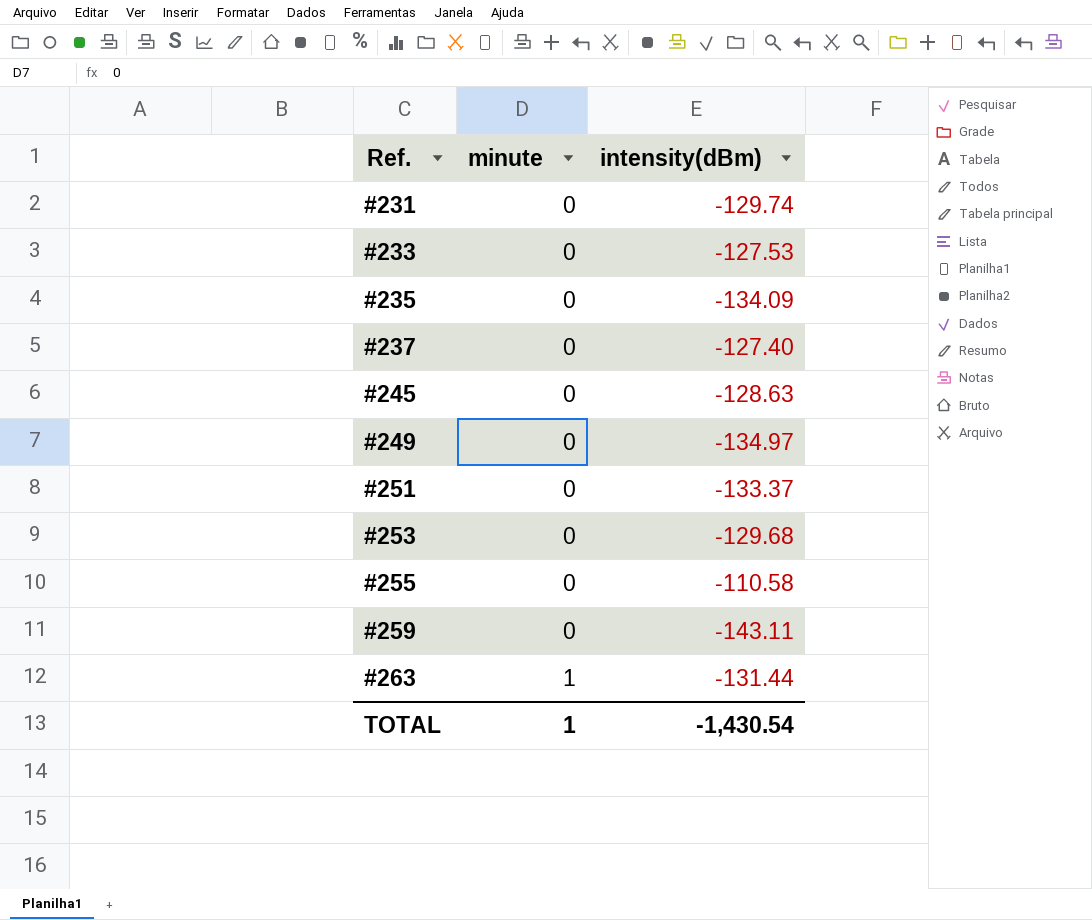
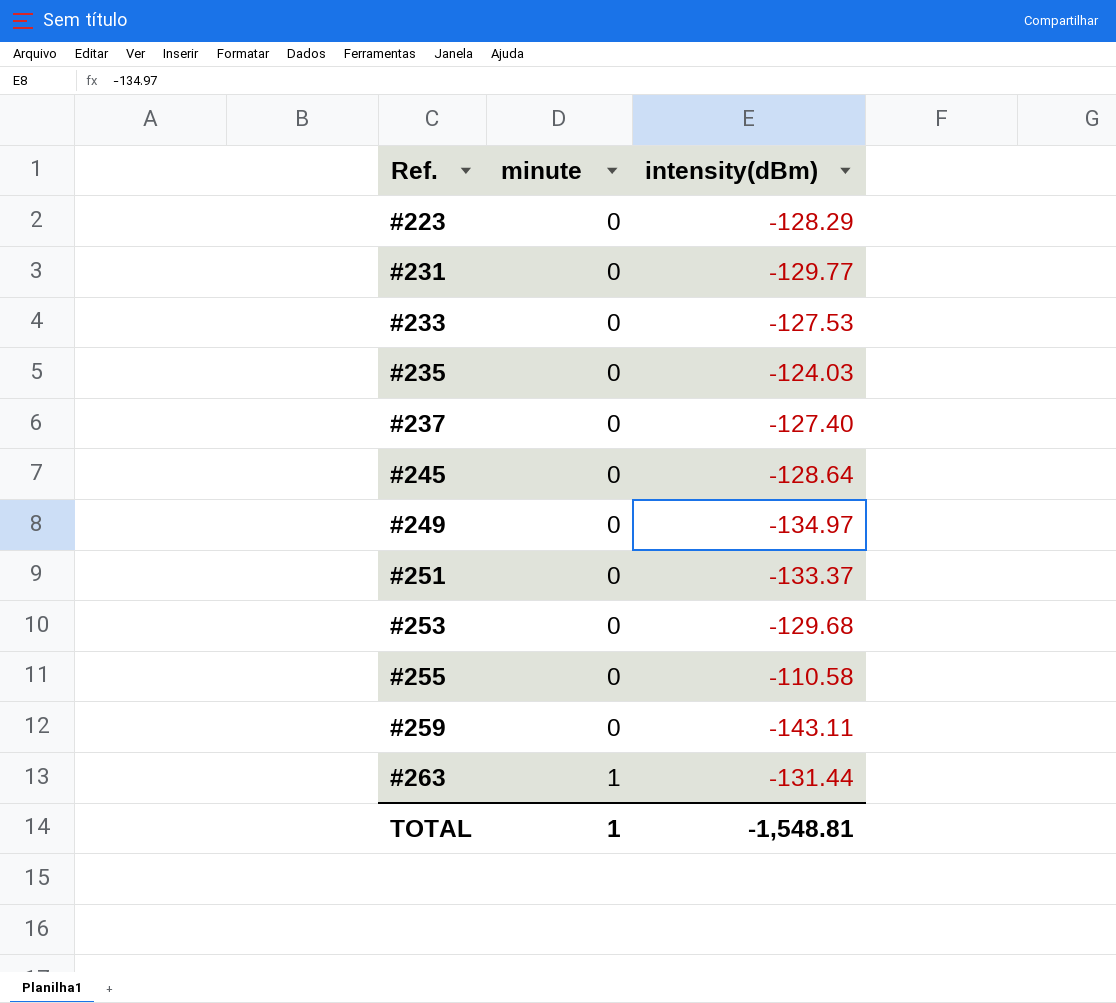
row #223: none -> 0 | -128.29
#231 | intensity(dBm): -129.74 -> -129.77
#235 | intensity(dBm): -134.09 -> -124.03
#245 | intensity(dBm): -128.63 -> -128.64
TOTAL | intensity(dBm): -1,430.54 -> -1,548.81

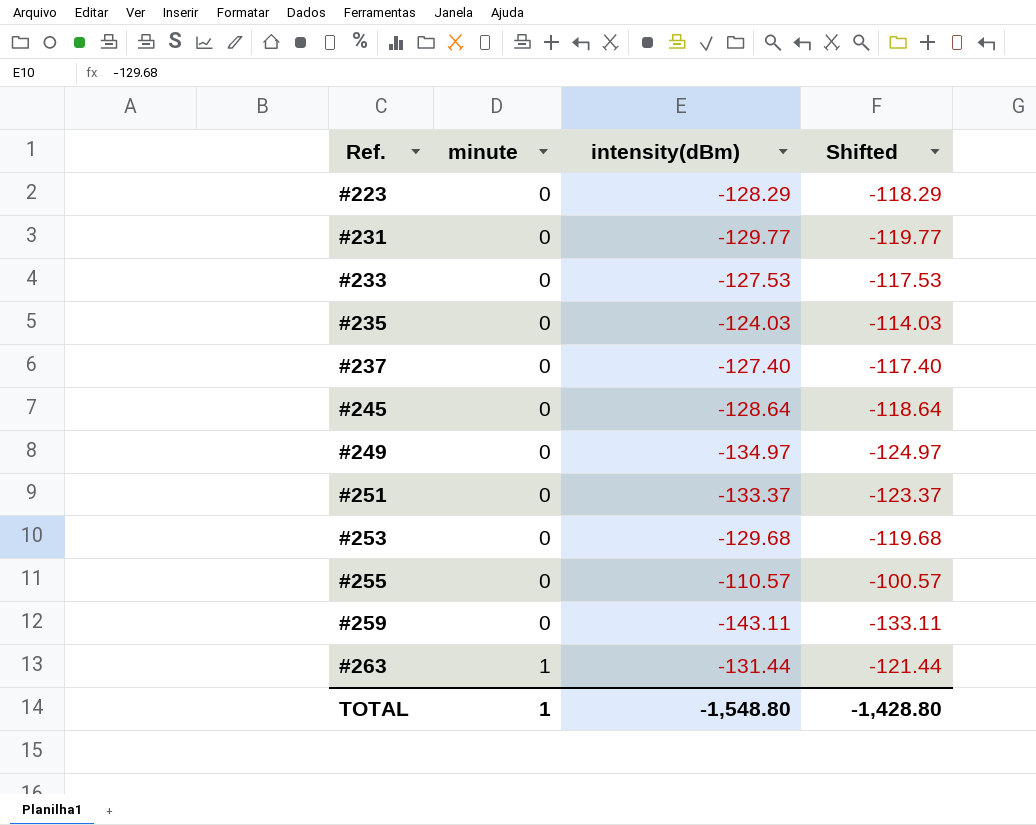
column Shifted | formula: none -> [intensity(dBm)] + 10
#255 | intensity(dBm): -110.58 -> -110.57
TOTAL | intensity(dBm): -1,548.81 -> -1,548.80

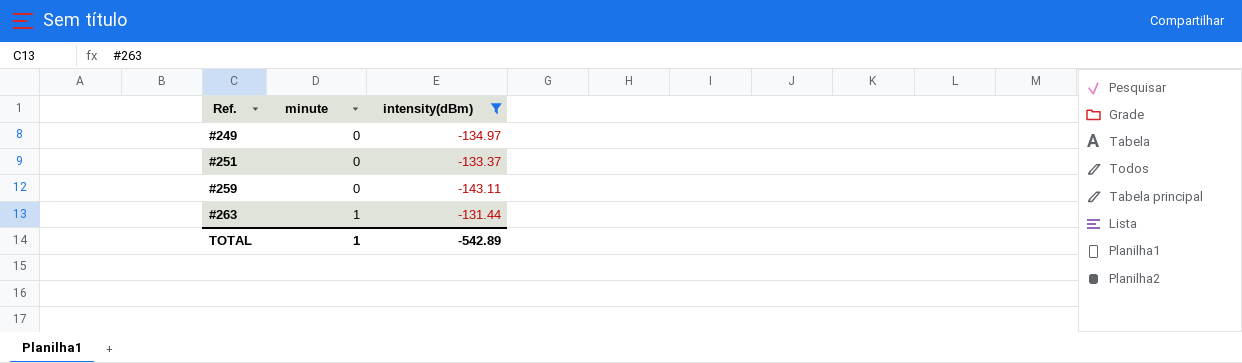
filter: none -> intensity(dBm) <= -131.44
column Shifted | formula: [intensity(dBm)] + 10 -> none
TOTAL | intensity(dBm): -1,548.80 -> -542.89

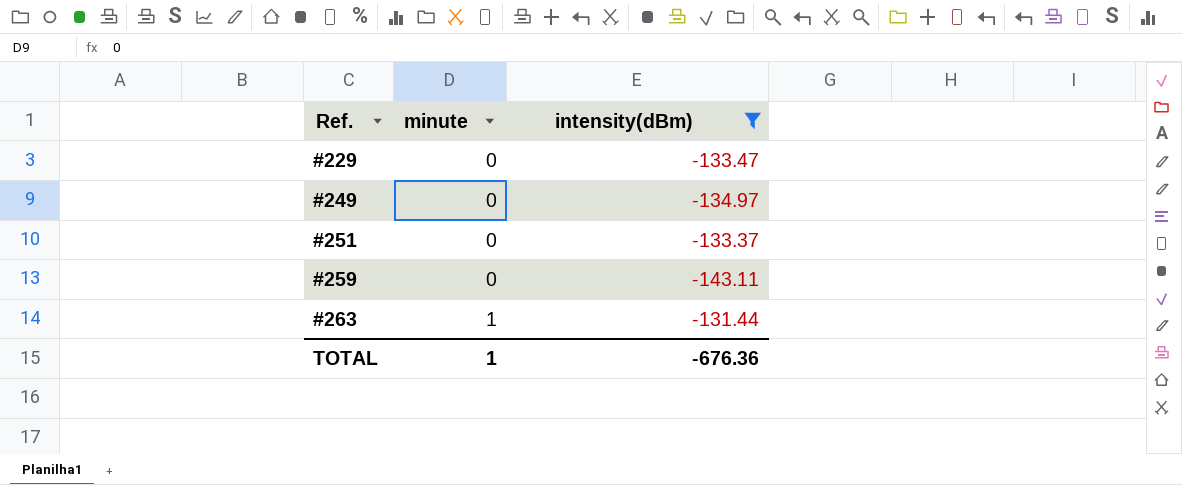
row #229: none -> 0 | -133.47
TOTAL | intensity(dBm): -542.89 -> -676.36

